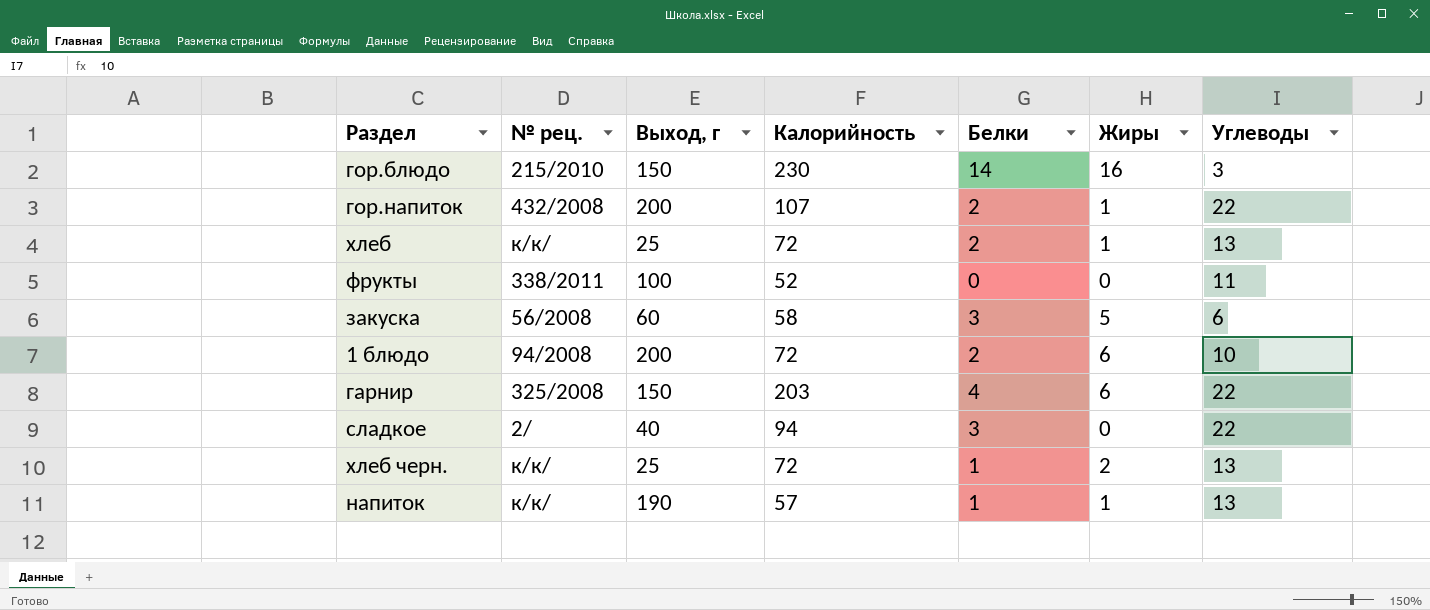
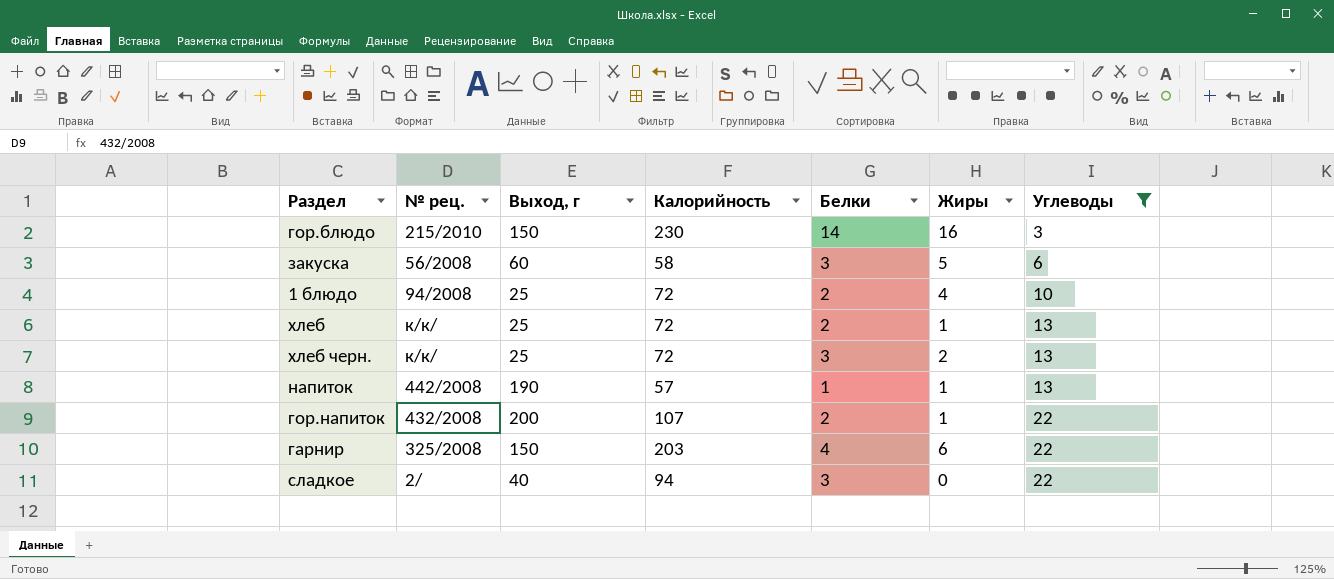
filter: none -> Углеводы != 11
row order: none -> Углеводы ascending
1 блюдо | Выход, г: 200 -> 25
1 блюдо | Жиры: 6 -> 4
хлеб черн. | Белки: 1 -> 3
напиток | № рец.: к/к/ -> 442/2008

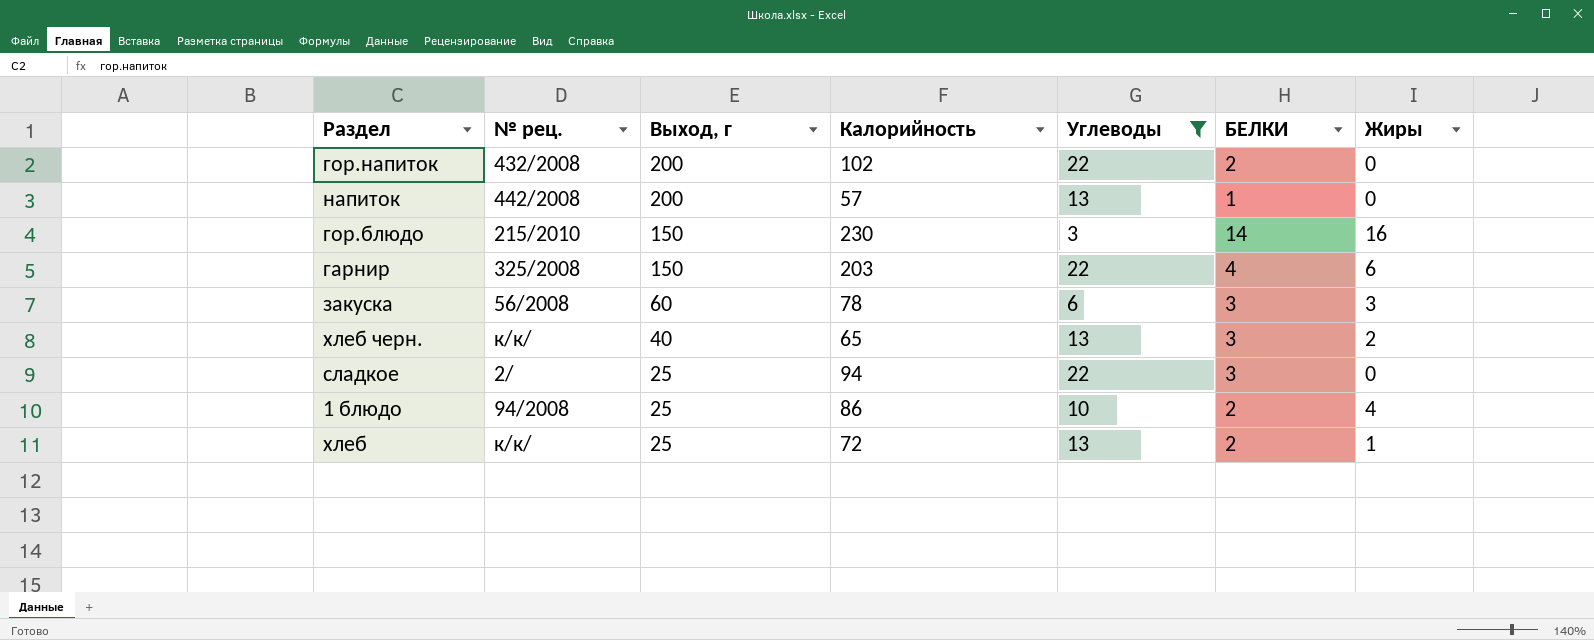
row order: Углеводы ascending -> Выход, г descending
column Углеводы | position: 7 -> 5
column name: Белки -> БЕЛКИ
гор.напиток | Калорийность: 107 -> 102
гор.напиток | Жиры: 1 -> 0
напиток | Выход, г: 190 -> 200
напиток | Жиры: 1 -> 0
закуска | Калорийность: 58 -> 78
закуска | Жиры: 5 -> 3
хлеб черн. | Выход, г: 25 -> 40
хлеб черн. | Калорийность: 72 -> 65
сладкое | Выход, г: 40 -> 25
1 блюдо | Калорийность: 72 -> 86

